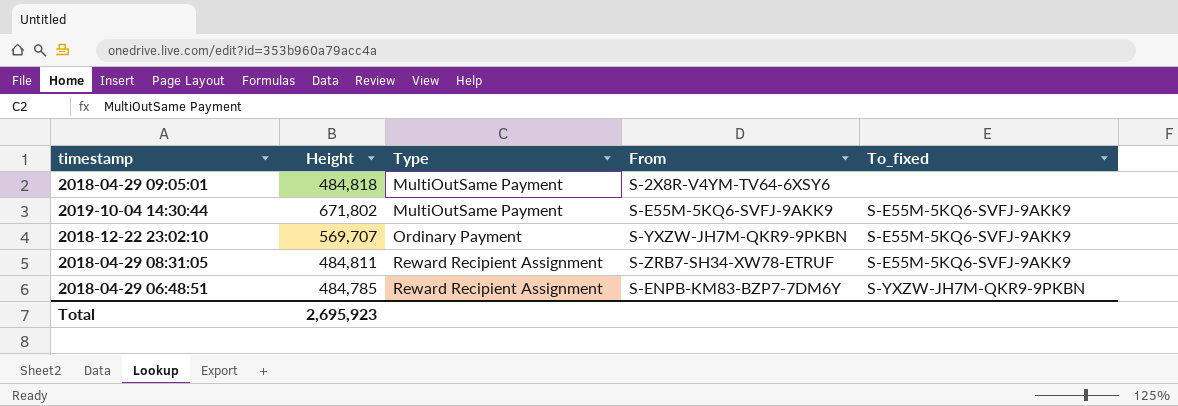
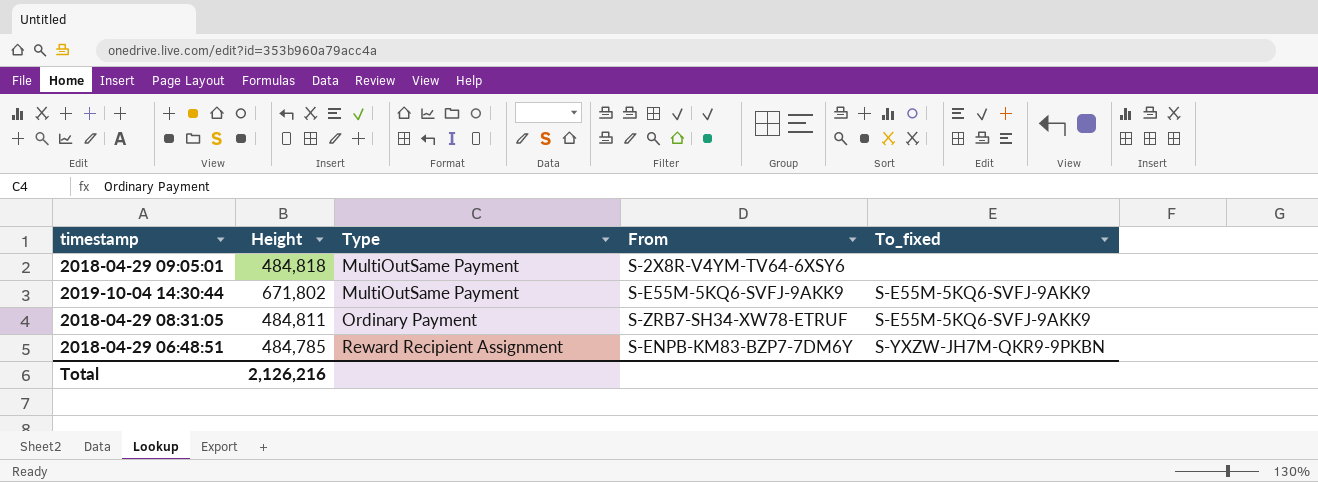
row 2018-12-22 23:02:10: 569,707 | Ordinary Payment | S-YXZW-JH7M-QKR9-9PKBN | S-E55M-5KQ6-SVFJ-9AKK9 -> none
2018-04-29 08:31:05 | Type: Reward Recipient Assignment -> Ordinary Payment
Total | Height: 2,695,923 -> 2,126,216

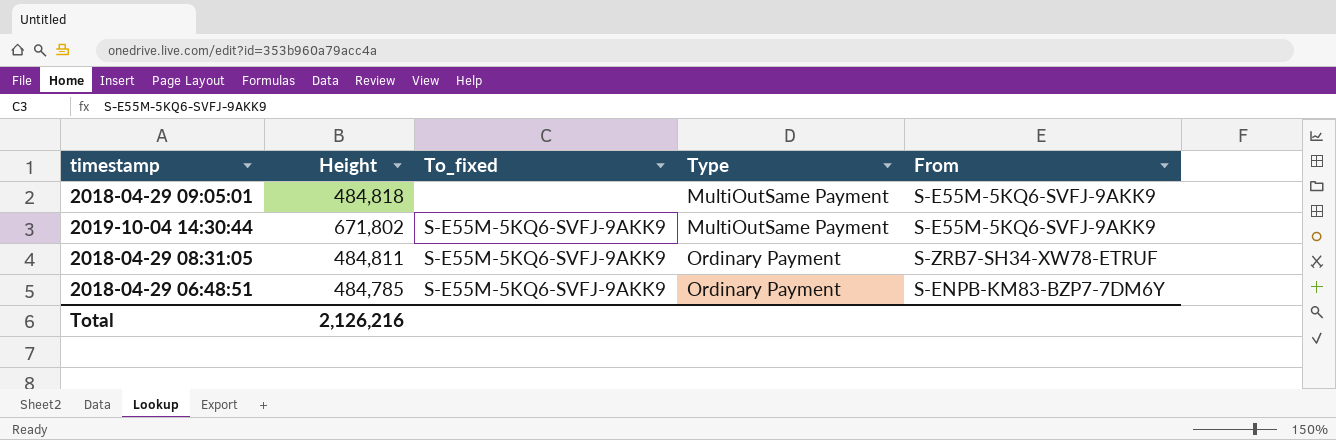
column To_fixed | position: 5 -> 3
2018-04-29 09:05:01 | From: S-2X8R-V4YM-TV64-6XSY6 -> S-E55M-5KQ6-SVFJ-9AKK9
2018-04-29 06:48:51 | To_fixed: S-YXZW-JH7M-QKR9-9PKBN -> S-E55M-5KQ6-SVFJ-9AKK9
2018-04-29 06:48:51 | Type: Reward Recipient Assignment -> Ordinary Payment

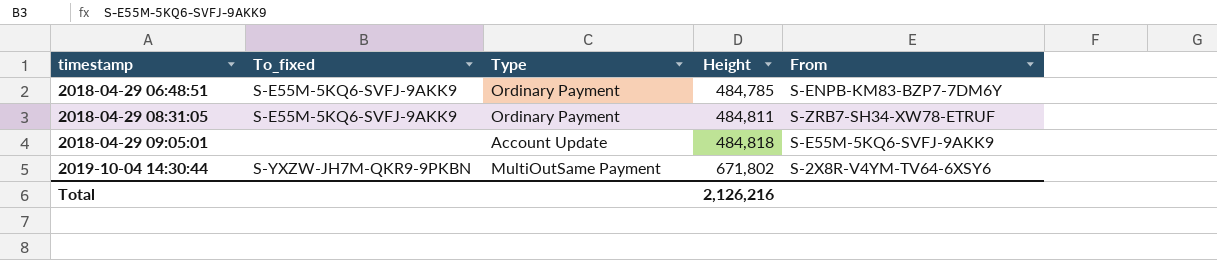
row order: Type ascending -> timestamp ascending
column Height | position: 2 -> 4
2018-04-29 09:05:01 | Type: MultiOutSame Payment -> Account Update
2019-10-04 14:30:44 | To_fixed: S-E55M-5KQ6-SVFJ-9AKK9 -> S-YXZW-JH7M-QKR9-9PKBN
2019-10-04 14:30:44 | From: S-E55M-5KQ6-SVFJ-9AKK9 -> S-2X8R-V4YM-TV64-6XSY6

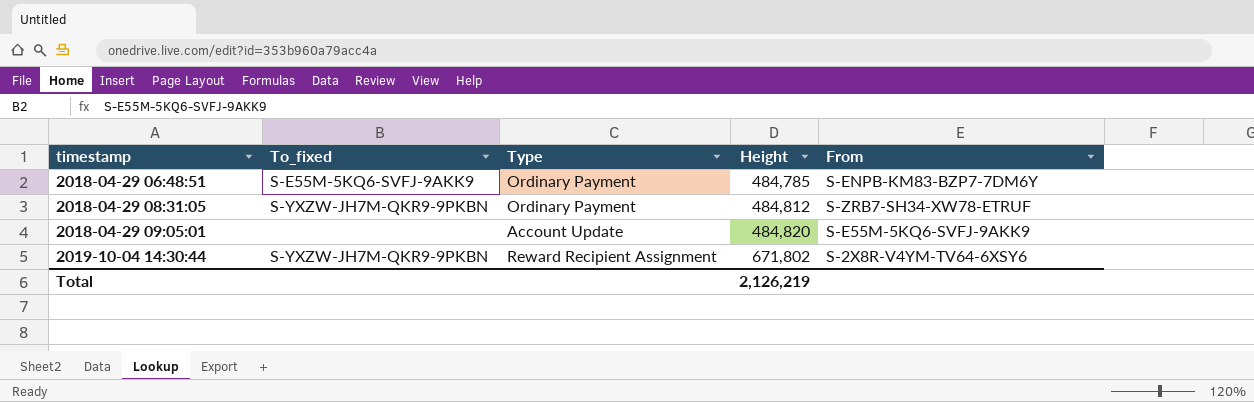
2018-04-29 08:31:05 | To_fixed: S-E55M-5KQ6-SVFJ-9AKK9 -> S-YXZW-JH7M-QKR9-9PKBN
2018-04-29 08:31:05 | Height: 484,811 -> 484,812
2018-04-29 09:05:01 | Height: 484,818 -> 484,820
2019-10-04 14:30:44 | Type: MultiOutSame Payment -> Reward Recipient Assignment
Total | Height: 2,126,216 -> 2,126,219

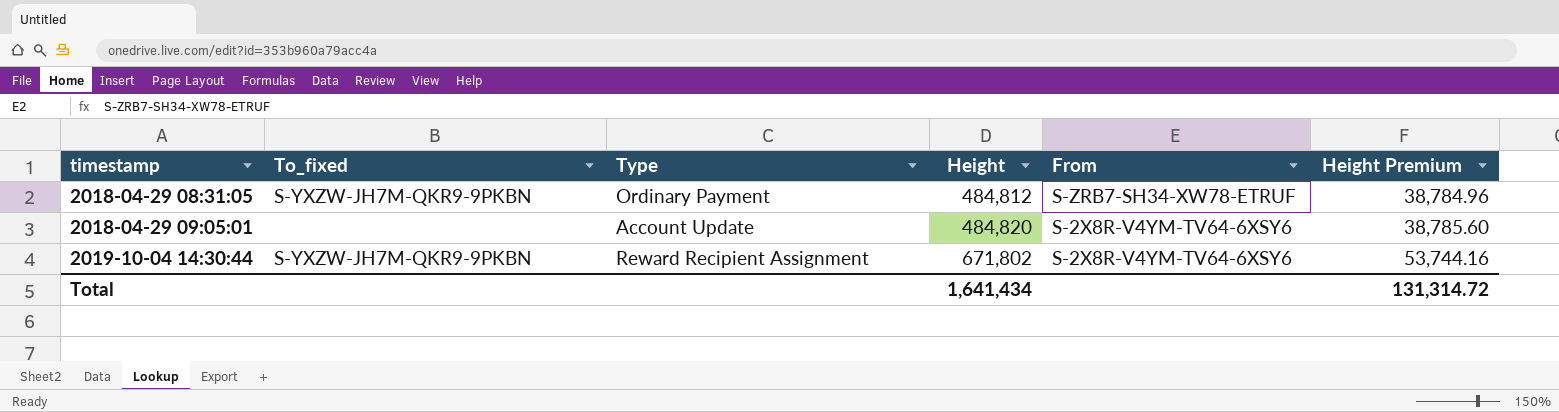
column Height Premium | formula: none -> [Height] * 0.08
row 2018-04-29 06:48:51: S-E55M-5KQ6-SVFJ-9AKK9 | Ordinary Payment | 484,785 | S-ENPB-KM83-BZP7-7DM6Y -> none
2018-04-29 09:05:01 | From: S-E55M-5KQ6-SVFJ-9AKK9 -> S-2X8R-V4YM-TV64-6XSY6
Total | Height: 2,126,219 -> 1,641,434

